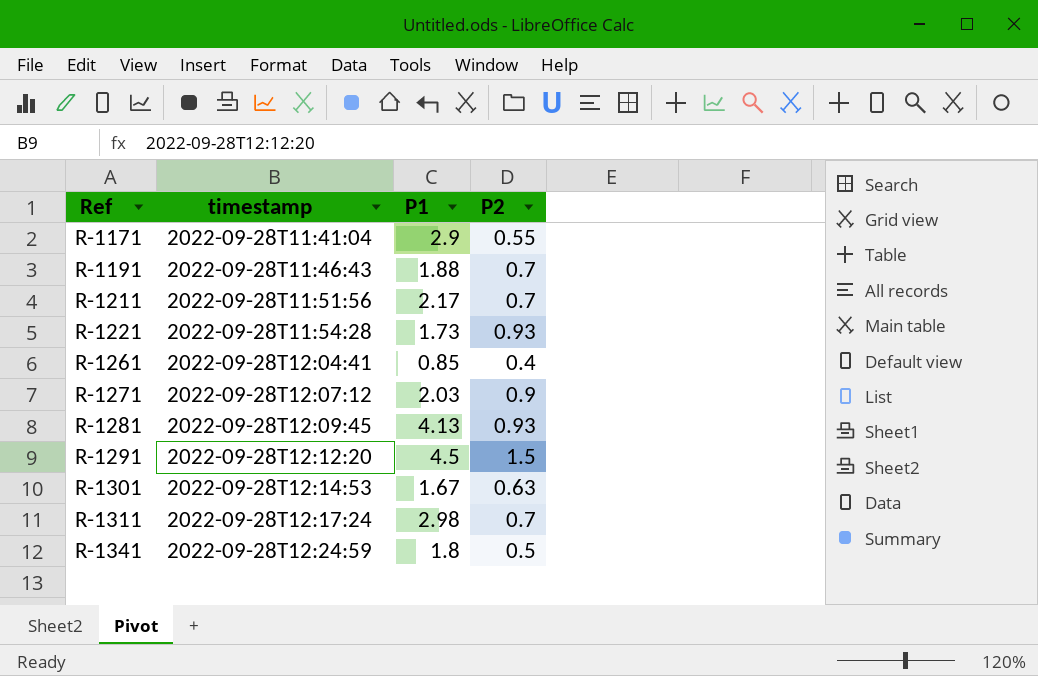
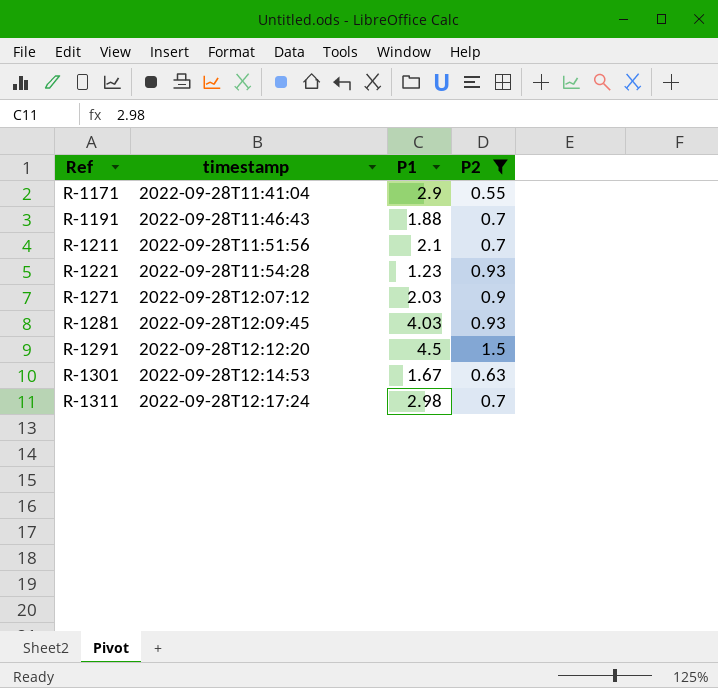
filter: none -> P2 >= 0.55
R-1211 | P1: 2.17 -> 2.1
R-1221 | P1: 1.73 -> 1.23
R-1281 | P1: 4.13 -> 4.03

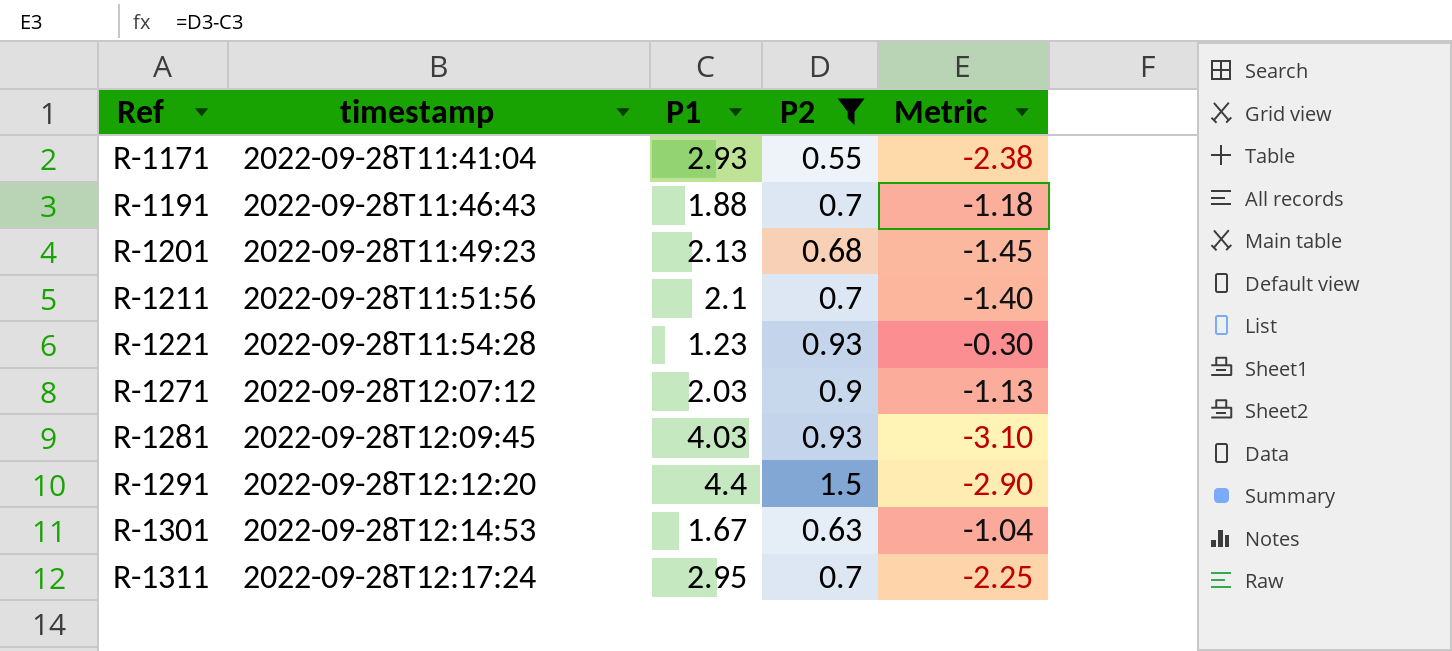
column Metric | formula: none -> [P2] - [P1]
R-1171 | P1: 2.9 -> 2.93
row R-1201: none -> 2022-09-28T11:49:23 | 2.13 | 0.68 | -1.45
R-1291 | P1: 4.5 -> 4.4
R-1311 | P1: 2.98 -> 2.95

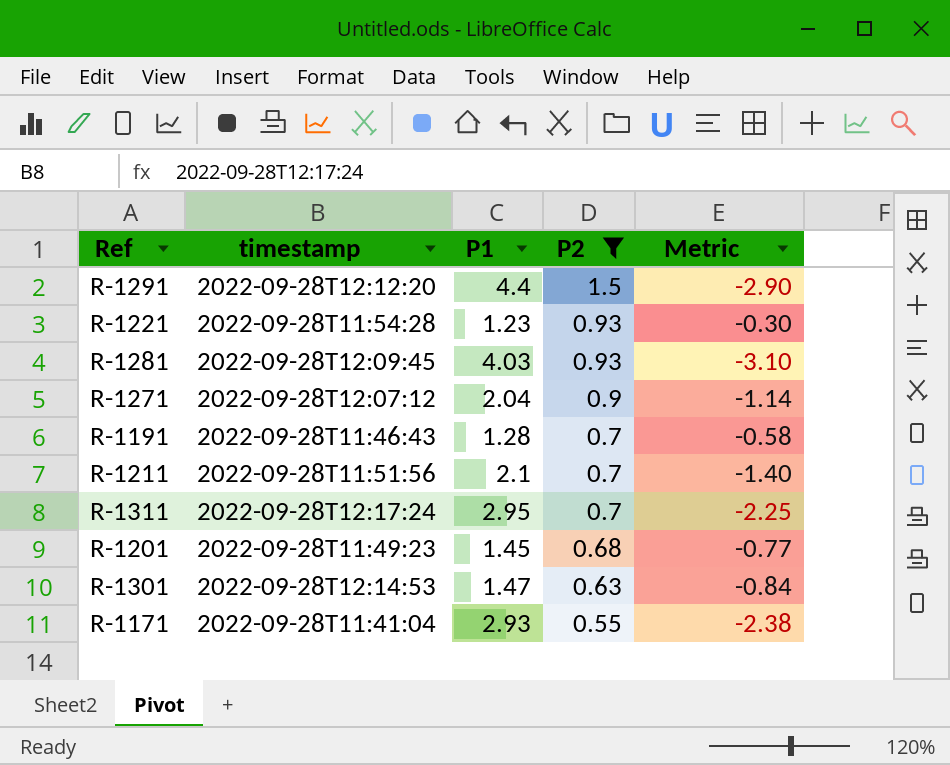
row order: Ref ascending -> P2 descending
R-1271 | P1: 2.03 -> 2.04
R-1271 | Metric: -1.13 -> -1.14
R-1191 | P1: 1.88 -> 1.28
R-1191 | Metric: -1.18 -> -0.58
R-1201 | P1: 2.13 -> 1.45
R-1201 | Metric: -1.45 -> -0.77
R-1301 | P1: 1.67 -> 1.47
R-1301 | Metric: -1.04 -> -0.84

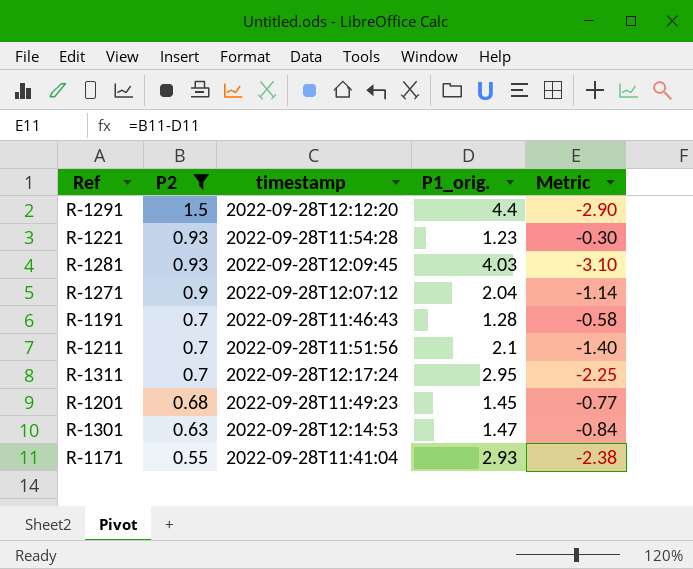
column P2 | position: 4 -> 2
column name: P1 -> P1_orig.

